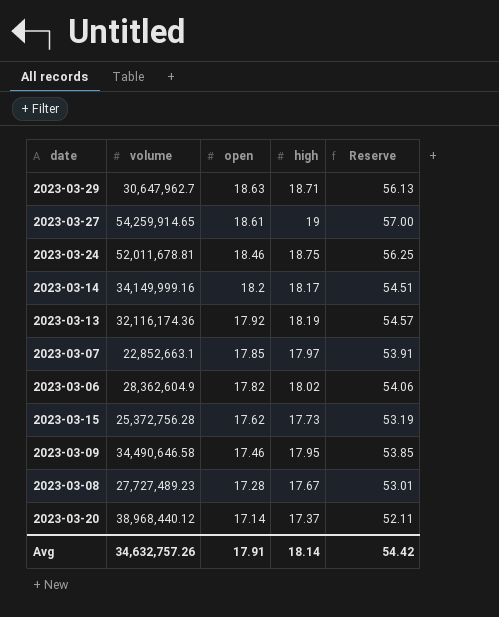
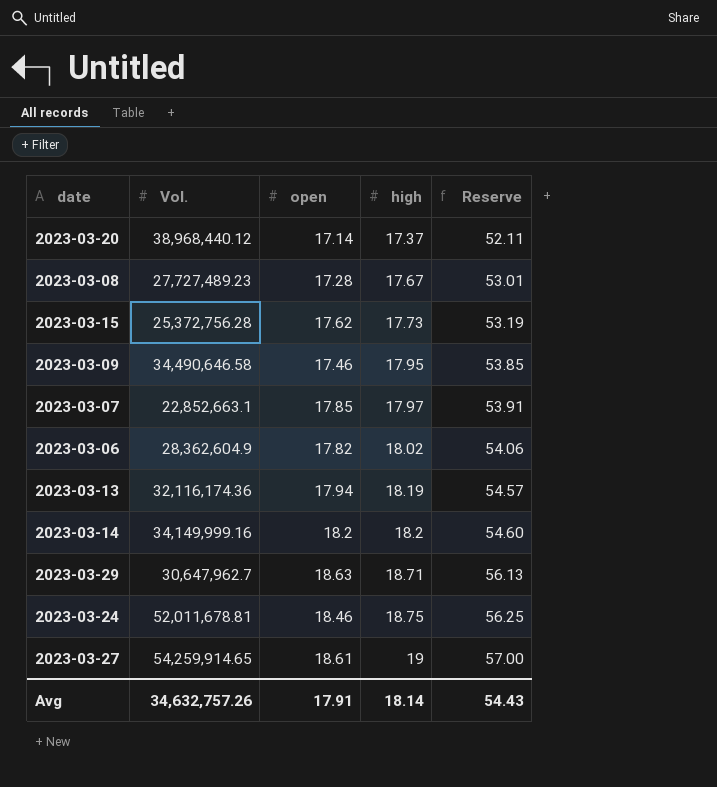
row order: open descending -> high ascending
column name: volume -> Vol.
2023-03-13 | open: 17.92 -> 17.94
2023-03-14 | high: 18.17 -> 18.2
2023-03-14 | Reserve: 54.51 -> 54.60
Avg | Reserve: 54.42 -> 54.43

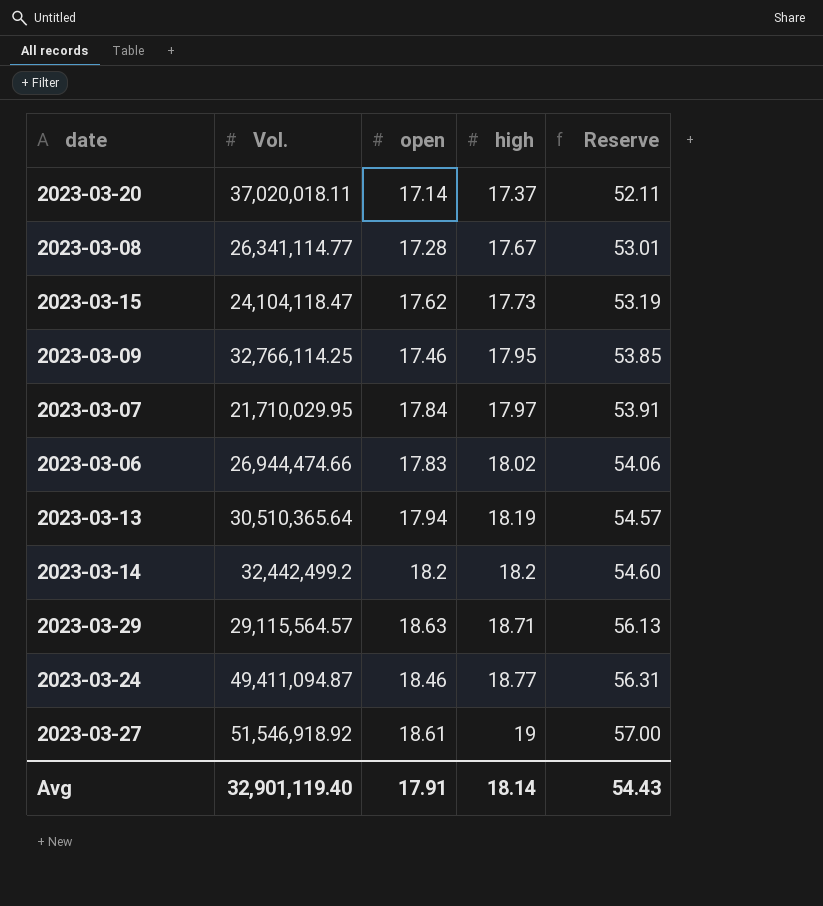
2023-03-20 | Vol.: 38,968,440.12 -> 37,020,018.11
2023-03-08 | Vol.: 27,727,489.23 -> 26,341,114.77
2023-03-15 | Vol.: 25,372,756.28 -> 24,104,118.47
2023-03-09 | Vol.: 34,490,646.58 -> 32,766,114.25
2023-03-07 | Vol.: 22,852,663.1 -> 21,710,029.95
2023-03-07 | open: 17.85 -> 17.84
2023-03-06 | Vol.: 28,362,604.9 -> 26,944,474.66
2023-03-06 | open: 17.82 -> 17.83
2023-03-13 | Vol.: 32,116,174.36 -> 30,510,365.64
2023-03-14 | Vol.: 34,149,999.16 -> 32,442,499.2
2023-03-29 | Vol.: 30,647,962.7 -> 29,115,564.57
2023-03-24 | Vol.: 52,011,678.81 -> 49,411,094.87
2023-03-24 | high: 18.75 -> 18.77
2023-03-24 | Reserve: 56.25 -> 56.31
2023-03-27 | Vol.: 54,259,914.65 -> 51,546,918.92
Avg | Vol.: 34,632,757.26 -> 32,901,119.40

